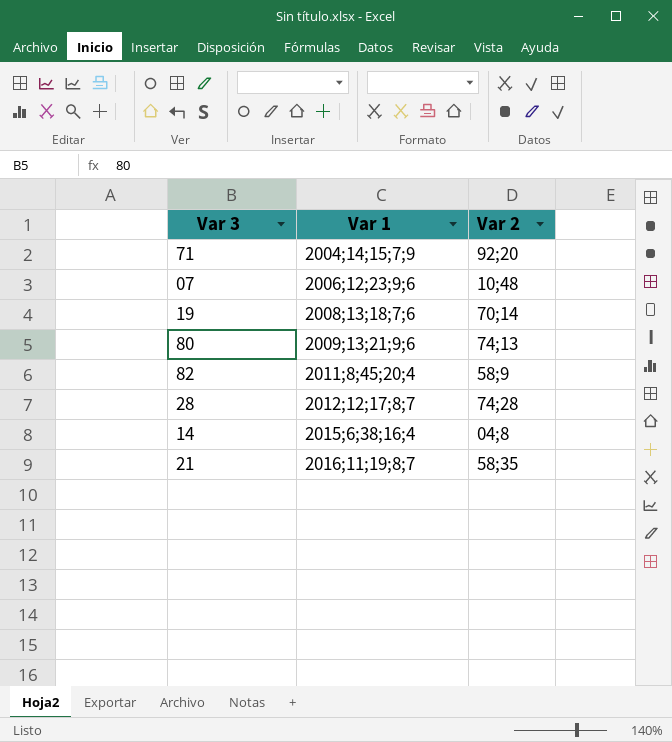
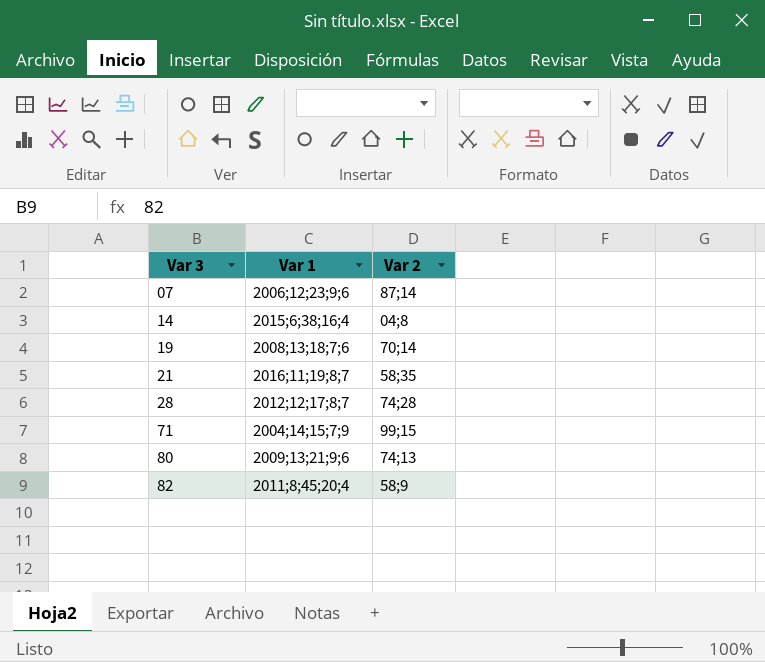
row order: Var 1 ascending -> Var 3 ascending
07 | Var 2: 10;48 -> 87;14
71 | Var 2: 92;20 -> 99;15

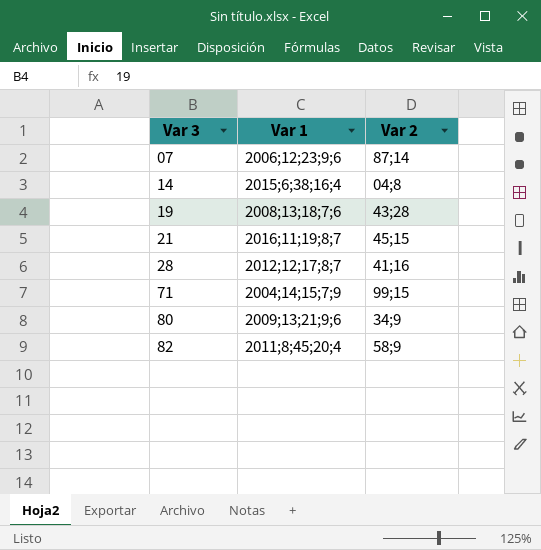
19 | Var 2: 70;14 -> 43;28
21 | Var 2: 58;35 -> 45;15
28 | Var 2: 74;28 -> 41;16
80 | Var 2: 74;13 -> 34;9

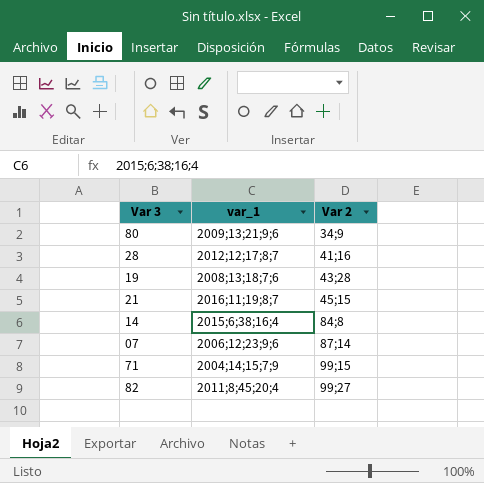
row order: Var 3 ascending -> Var 2 ascending
column name: Var 1 -> var_1
14 | Var 2: 04;8 -> 84;8
82 | Var 2: 58;9 -> 99;27

